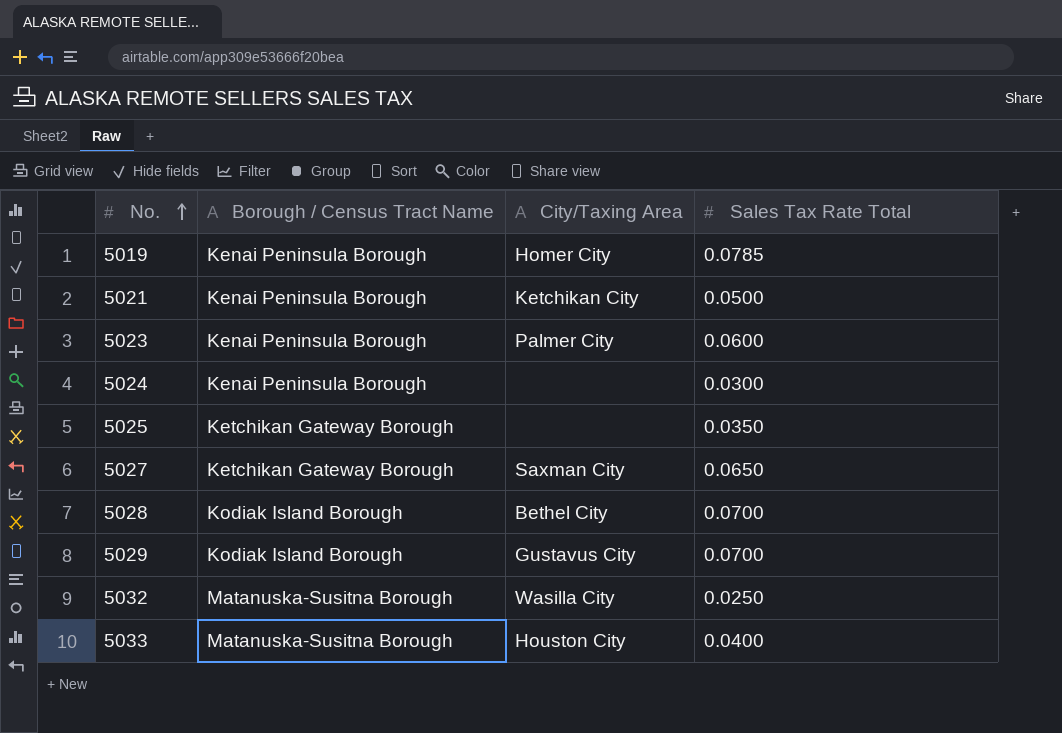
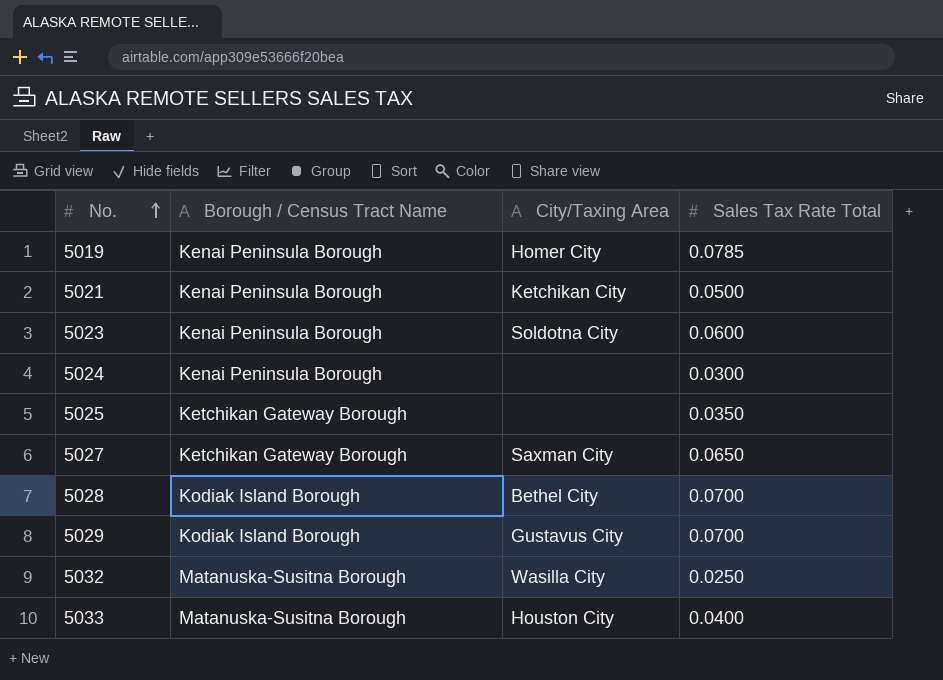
5023 | City/Taxing Area: Palmer City -> Soldotna City

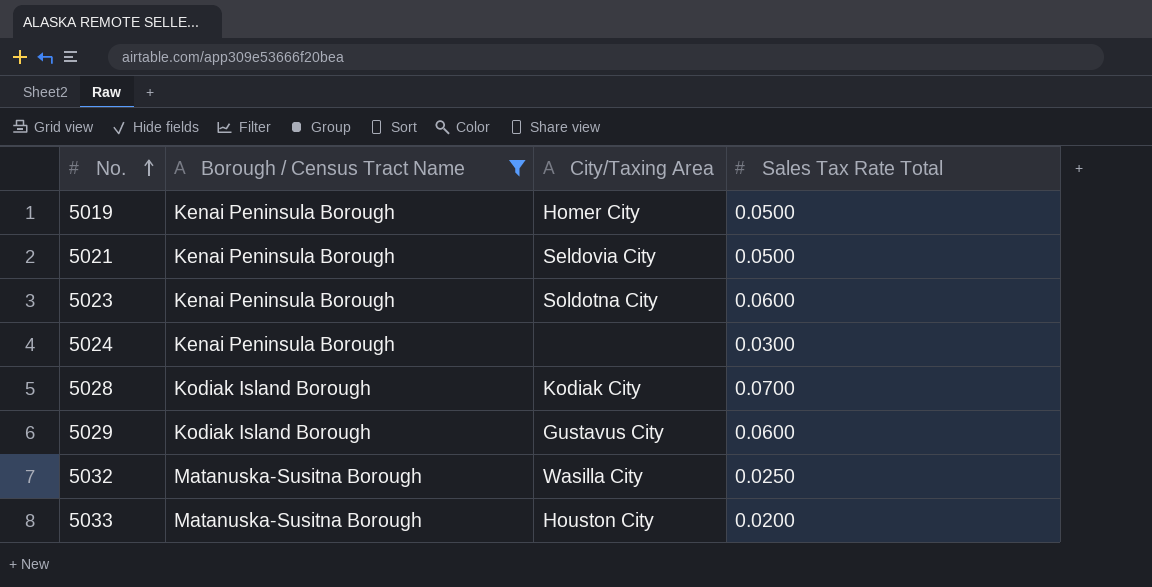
filter: none -> Borough / Census Tract Name != Ketchikan Gateway Borough
5019 | Sales Tax Rate Total: 0.0785 -> 0.0500
5021 | City/Taxing Area: Ketchikan City -> Seldovia City
5028 | City/Taxing Area: Bethel City -> Kodiak City
5029 | Sales Tax Rate Total: 0.0700 -> 0.0600
5033 | Sales Tax Rate Total: 0.0400 -> 0.0200

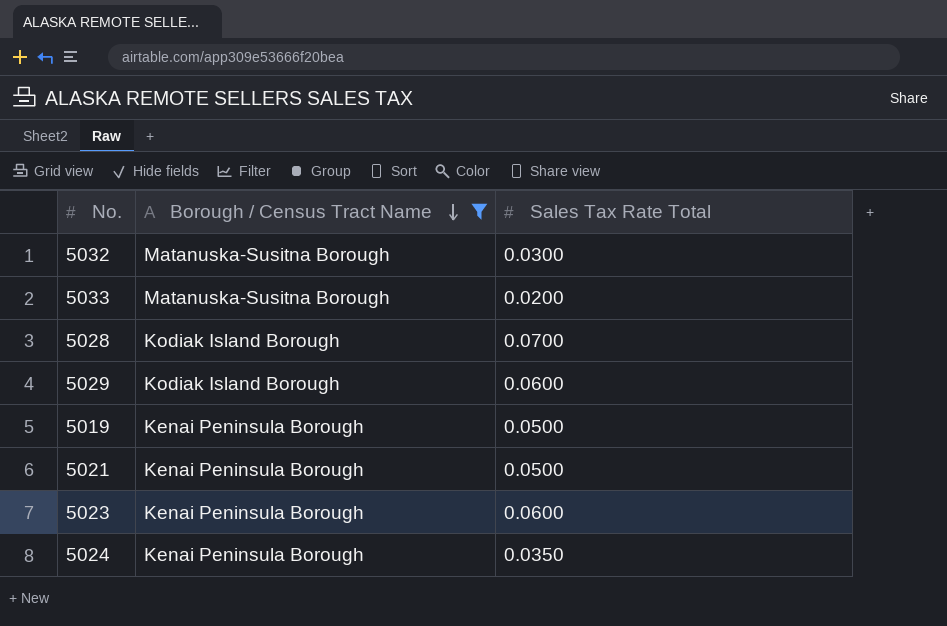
row order: No. ascending -> Borough / Census Tract Name descending
column City/Taxing Area | position: 3 -> none
5032 | Sales Tax Rate Total: 0.0250 -> 0.0300
5024 | Sales Tax Rate Total: 0.0300 -> 0.0350

